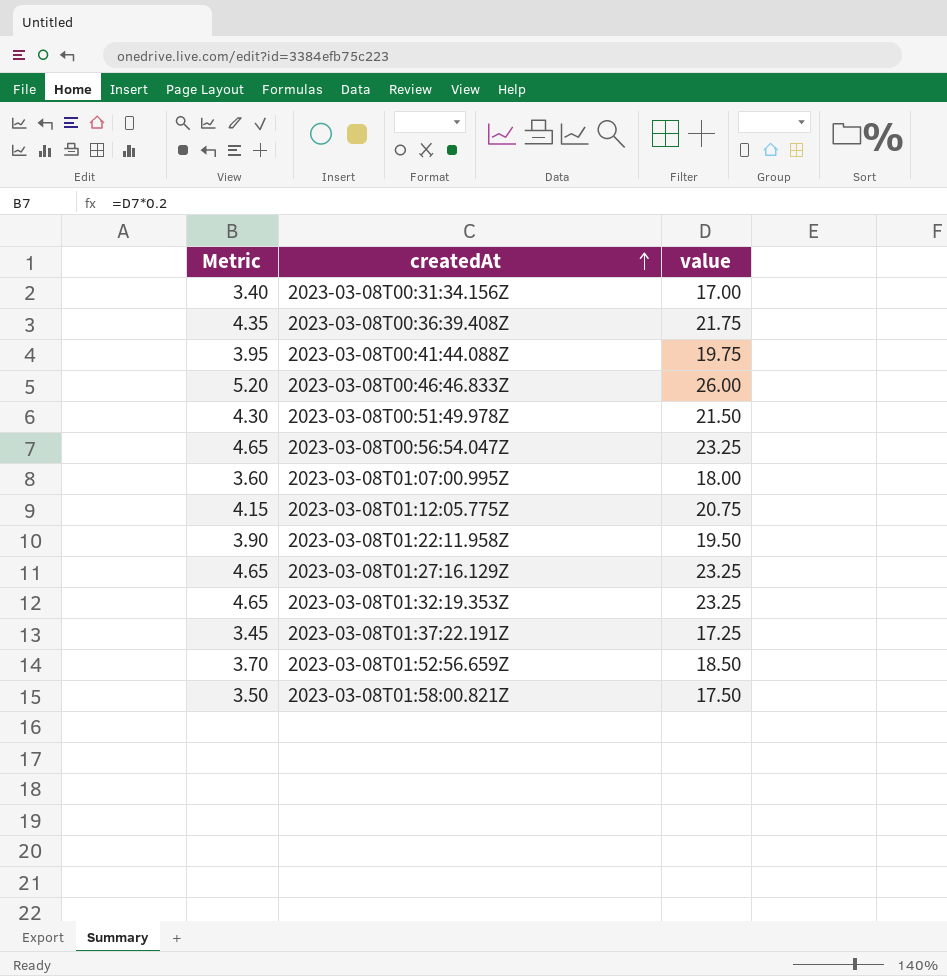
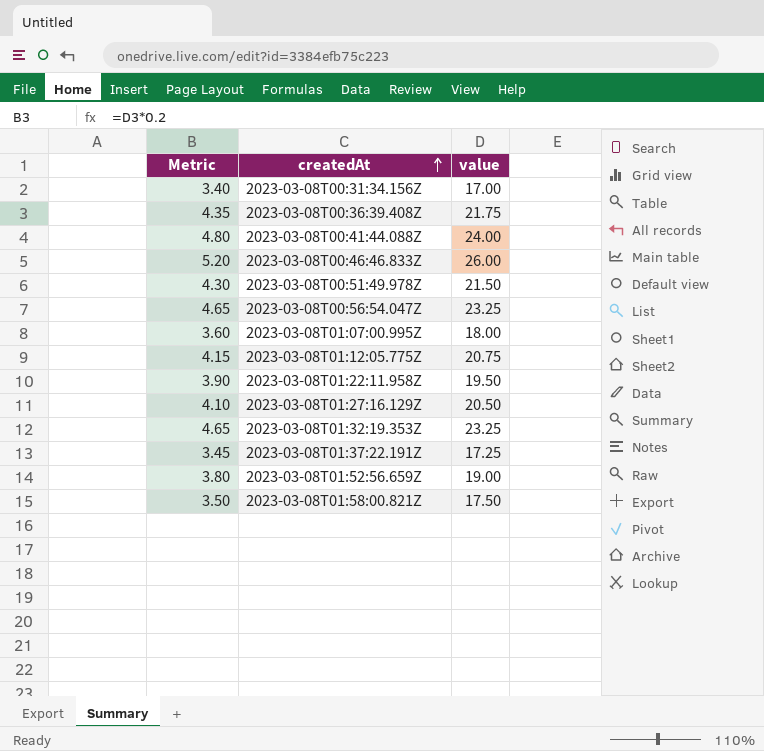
2023-03-08T00:41:44.088Z | Metric: 3.95 -> 4.80
2023-03-08T00:41:44.088Z | value: 19.75 -> 24.00
2023-03-08T01:27:16.129Z | Metric: 4.65 -> 4.10
2023-03-08T01:27:16.129Z | value: 23.25 -> 20.50
2023-03-08T01:52:56.659Z | Metric: 3.70 -> 3.80
2023-03-08T01:52:56.659Z | value: 18.50 -> 19.00

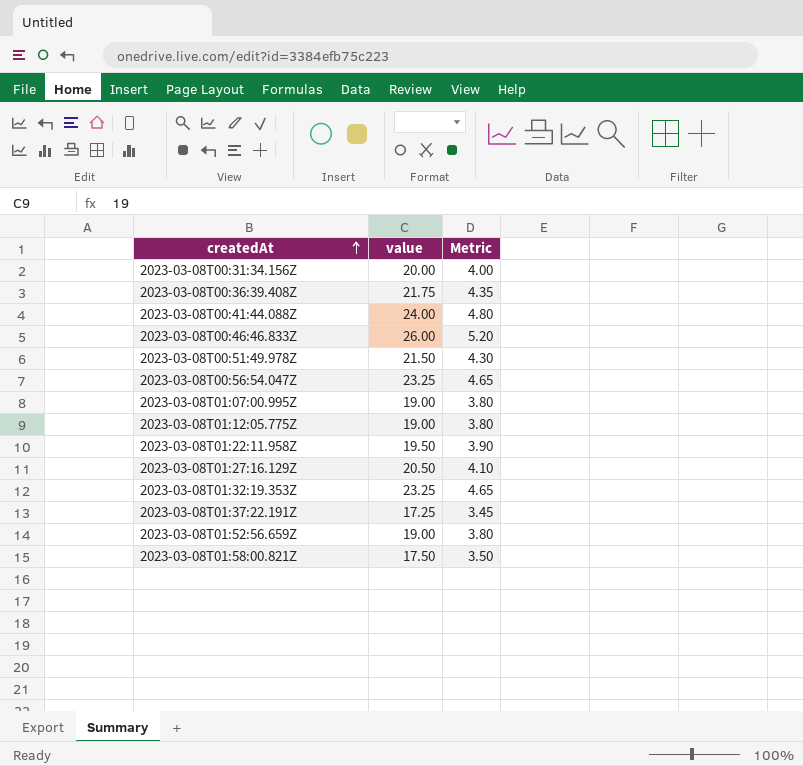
column Metric | position: 1 -> 3
2023-03-08T00:31:34.156Z | value: 17.00 -> 20.00
2023-03-08T00:31:34.156Z | Metric: 3.40 -> 4.00
2023-03-08T01:07:00.995Z | value: 18.00 -> 19.00
2023-03-08T01:07:00.995Z | Metric: 3.60 -> 3.80
2023-03-08T01:12:05.775Z | value: 20.75 -> 19.00
2023-03-08T01:12:05.775Z | Metric: 4.15 -> 3.80

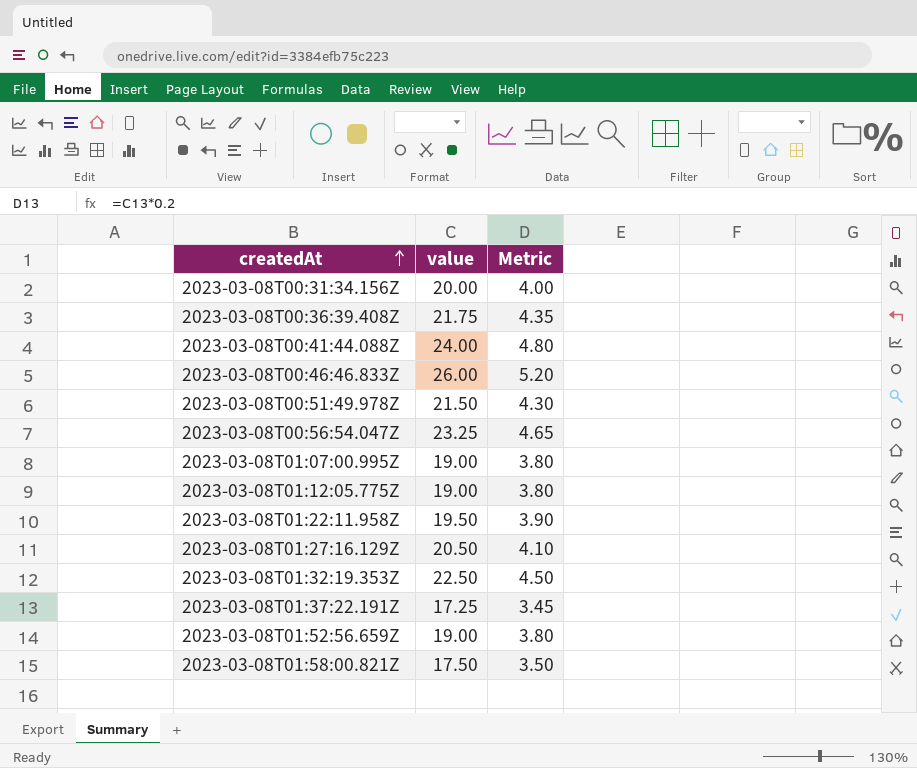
2023-03-08T01:32:19.353Z | value: 23.25 -> 22.50
2023-03-08T01:32:19.353Z | Metric: 4.65 -> 4.50

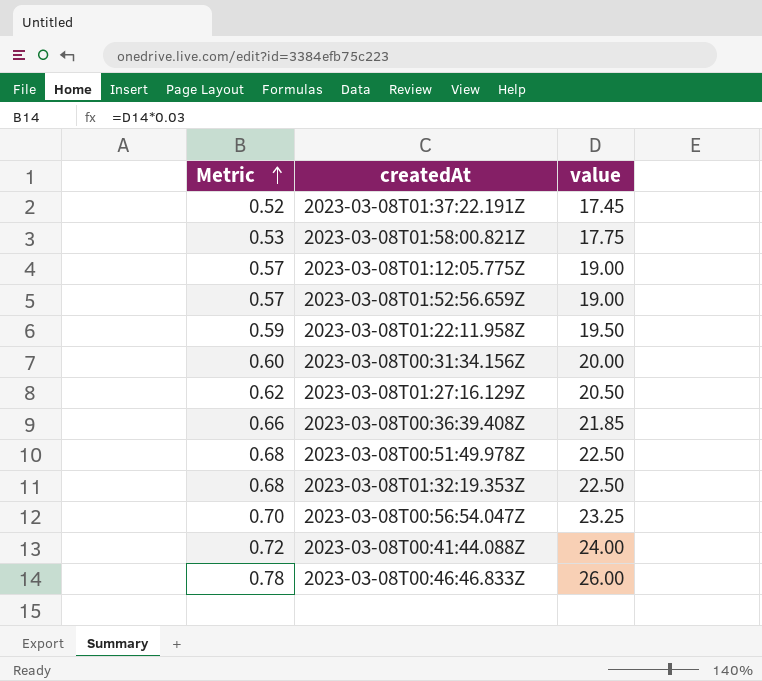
row order: createdAt ascending -> Metric ascending
column Metric | formula: [value] * 0.2 -> [value] * 0.03
column Metric | position: 3 -> 1
row 2023-03-08T01:07:00.995Z: 19.00 | 3.80 -> none
2023-03-08T01:37:22.191Z | value: 17.25 -> 17.45
2023-03-08T01:58:00.821Z | value: 17.50 -> 17.75
2023-03-08T00:36:39.408Z | value: 21.75 -> 21.85
2023-03-08T00:51:49.978Z | value: 21.50 -> 22.50

